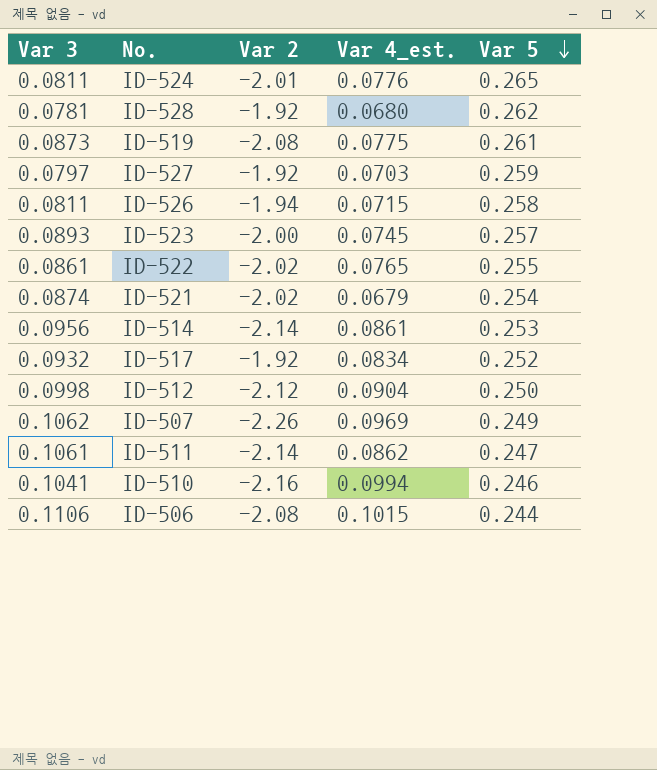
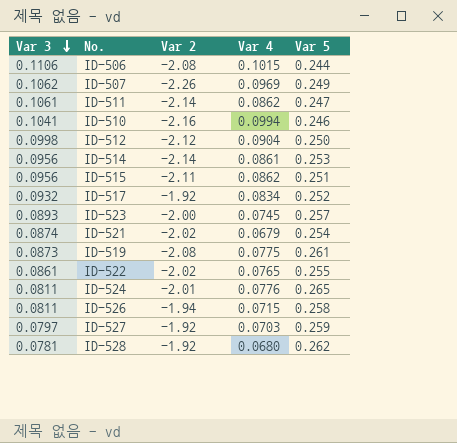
row order: Var 5 descending -> Var 3 descending
column name: Var 4_est. -> Var 4
row ID-515: none -> 0.0956 | -2.11 | 0.0862 | 0.251

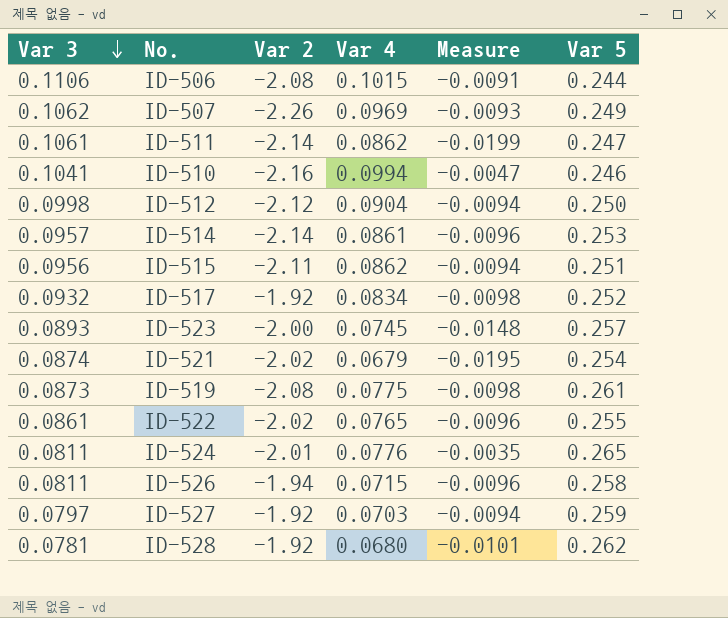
column Measure | formula: none -> [Var 4] - [Var 3]
ID-514 | Var 3: 0.0956 -> 0.0957

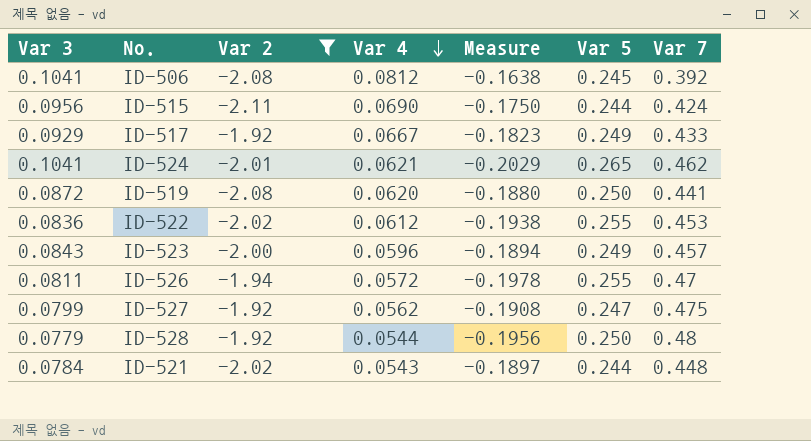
filter: none -> Var 2 >= -2.11
row order: Var 3 descending -> Var 4 descending
column Measure | formula: [Var 4] - [Var 3] -> [Var 4] - [Var 5]
column Var 7 | position: none -> 7
ID-506 | Var 3: 0.1106 -> 0.1041
ID-506 | Var 4: 0.1015 -> 0.0812
ID-506 | Var 5: 0.244 -> 0.245
ID-515 | Var 4: 0.0862 -> 0.0690
ID-515 | Var 5: 0.251 -> 0.244
ID-517 | Var 3: 0.0932 -> 0.0929
ID-517 | Var 4: 0.0834 -> 0.0667
ID-517 | Var 5: 0.252 -> 0.249
ID-524 | Var 3: 0.0811 -> 0.1041
ID-524 | Var 4: 0.0776 -> 0.0621
ID-519 | Var 3: 0.0873 -> 0.0872
ID-519 | Var 4: 0.0775 -> 0.0620
ID-519 | Var 5: 0.261 -> 0.250
ID-522 | Var 3: 0.0861 -> 0.0836
ID-522 | Var 4: 0.0765 -> 0.0612
ID-523 | Var 3: 0.0893 -> 0.0843
ID-523 | Var 4: 0.0745 -> 0.0596
ID-523 | Var 5: 0.257 -> 0.249
ID-526 | Var 4: 0.0715 -> 0.0572
ID-526 | Var 5: 0.258 -> 0.255
ID-527 | Var 3: 0.0797 -> 0.0799
ID-527 | Var 4: 0.0703 -> 0.0562
ID-527 | Var 5: 0.259 -> 0.247
ID-528 | Var 3: 0.0781 -> 0.0779
ID-528 | Var 4: 0.0680 -> 0.0544
ID-528 | Var 5: 0.262 -> 0.250
ID-521 | Var 3: 0.0874 -> 0.0784
ID-521 | Var 4: 0.0679 -> 0.0543
ID-521 | Var 5: 0.254 -> 0.244

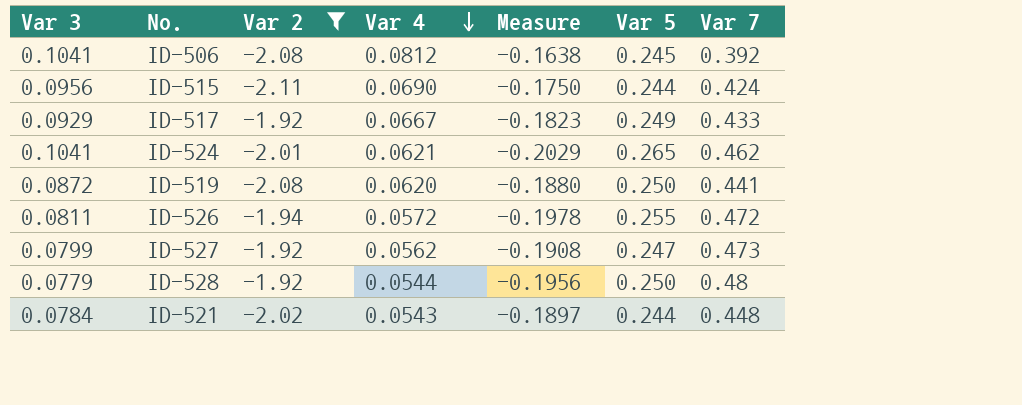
row ID-522: 0.0836 | -2.02 | 0.0612 | -0.1938 | 0.255 | 0.453 -> none
row ID-523: 0.0843 | -2.00 | 0.0596 | -0.1894 | 0.249 | 0.457 -> none
ID-526 | Var 7: 0.47 -> 0.472
ID-527 | Var 7: 0.475 -> 0.473

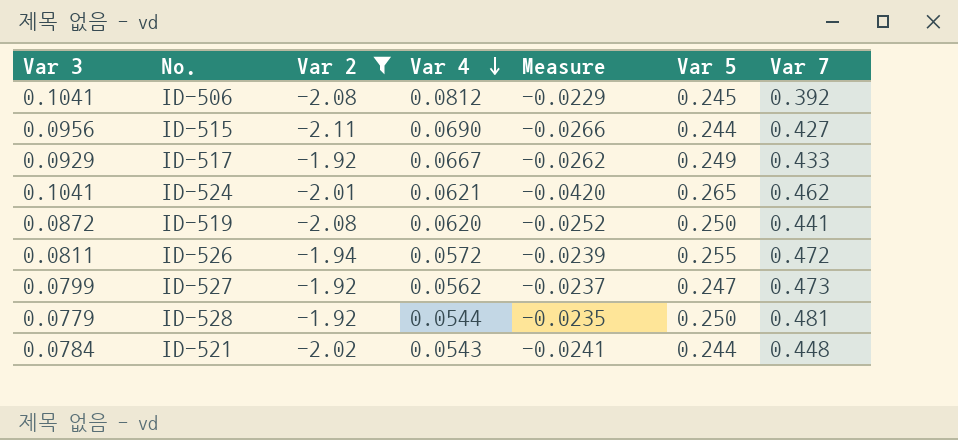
column Measure | formula: [Var 4] - [Var 5] -> [Var 4] - [Var 3]
ID-515 | Var 7: 0.424 -> 0.427
ID-528 | Var 7: 0.48 -> 0.481

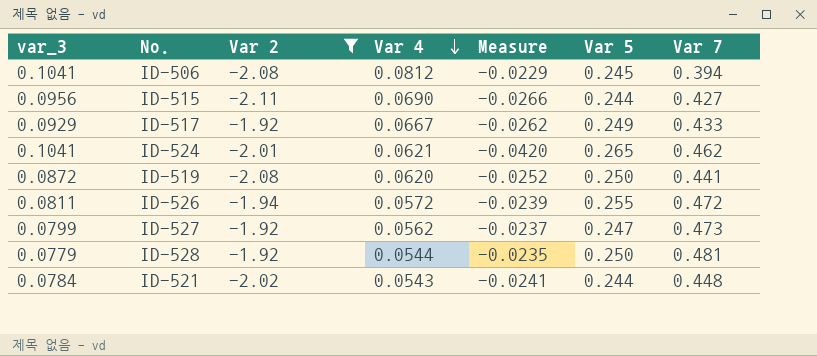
column name: Var 3 -> var_3
ID-506 | Var 7: 0.392 -> 0.394

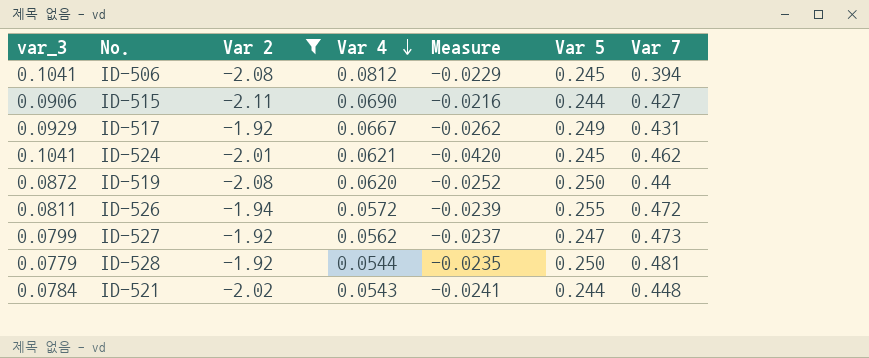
ID-515 | var_3: 0.0956 -> 0.0906
ID-515 | Measure: -0.0266 -> -0.0216
ID-517 | Var 7: 0.433 -> 0.431
ID-524 | Var 5: 0.265 -> 0.245
ID-519 | Var 7: 0.441 -> 0.44

